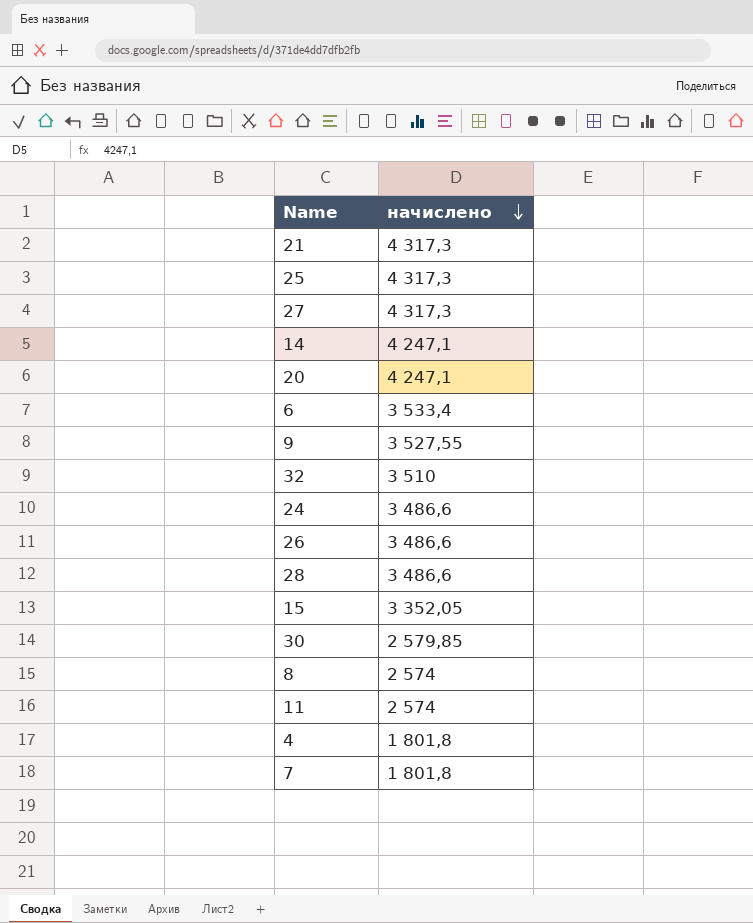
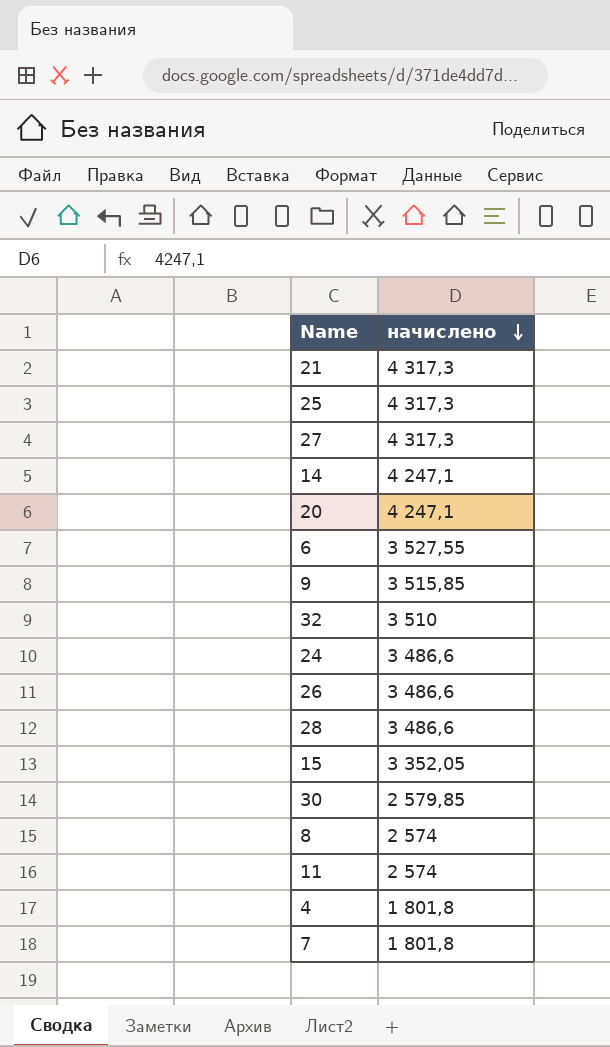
6 | начислено: 3 533,4 -> 3 527,55
9 | начислено: 3 527,55 -> 3 515,85

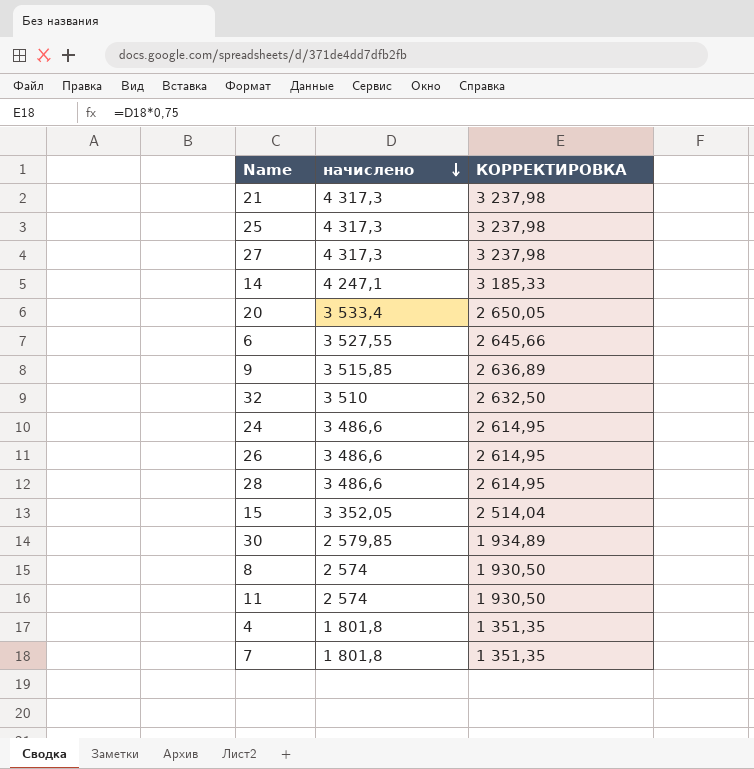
column КОРРЕКТИРОВКА | formula: none -> [начислено] * 0,75
20 | начислено: 4 247,1 -> 3 533,4

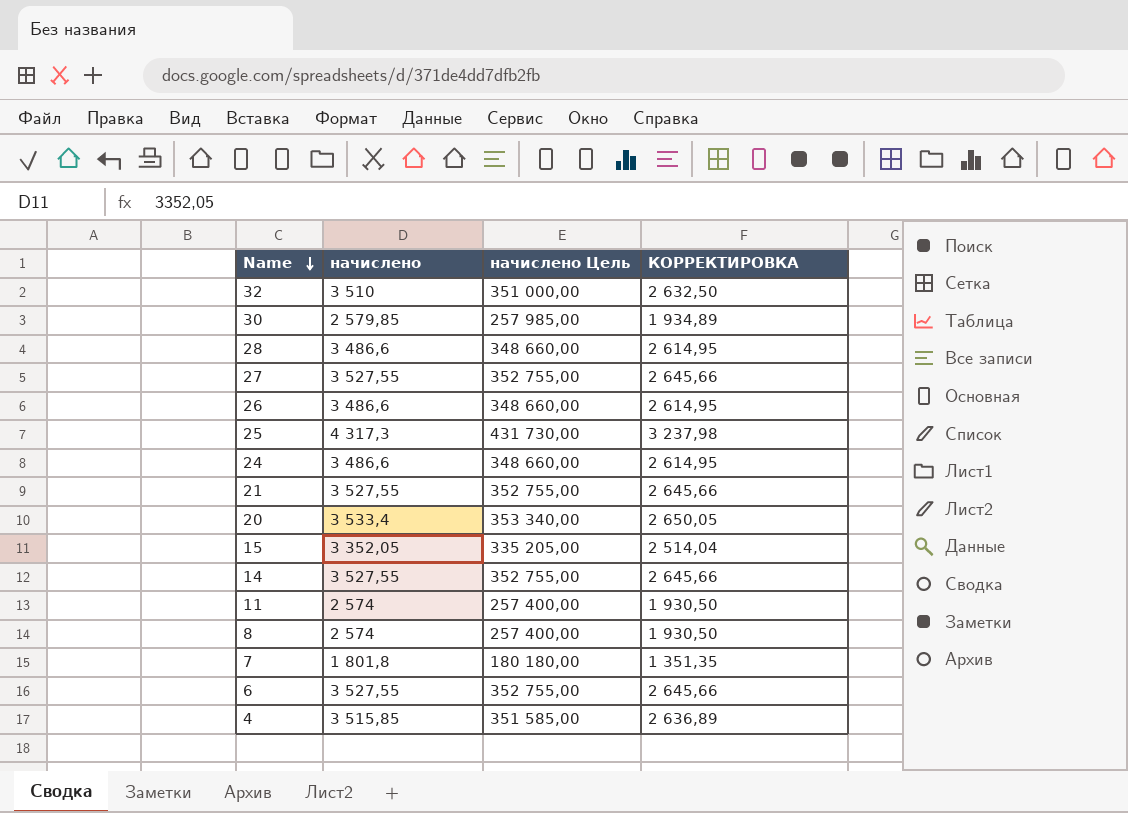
row order: начислено descending -> Name descending
column начислено Цель | formula: none -> [начислено] * 100
row 9: 3 515,85 | 2 636,89 -> none
27 | начислено: 4 317,3 -> 3 527,55
27 | КОРРЕКТИРОВКА: 3 237,98 -> 2 645,66
21 | начислено: 4 317,3 -> 3 527,55
21 | КОРРЕКТИРОВКА: 3 237,98 -> 2 645,66
14 | начислено: 4 247,1 -> 3 527,55
14 | КОРРЕКТИРОВКА: 3 185,33 -> 2 645,66
4 | начислено: 1 801,8 -> 3 515,85
4 | КОРРЕКТИРОВКА: 1 351,35 -> 2 636,89

